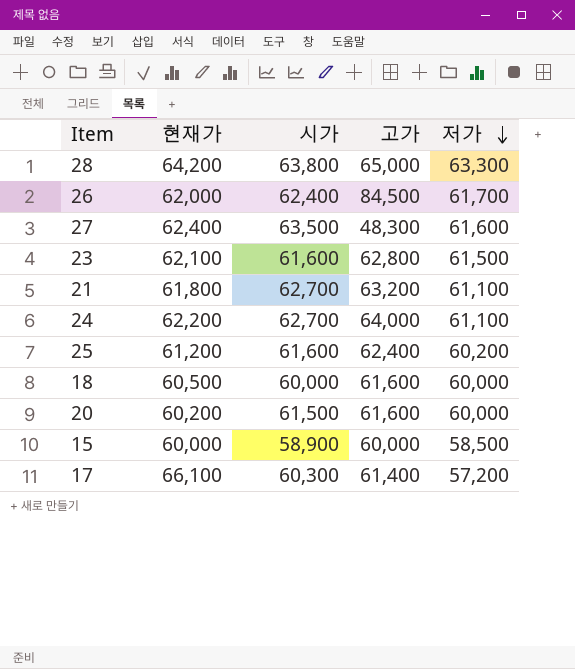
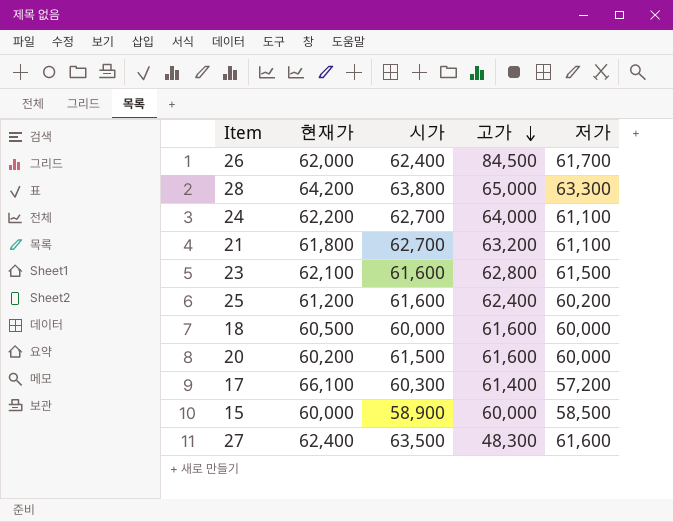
row order: 저가 descending -> 고가 descending

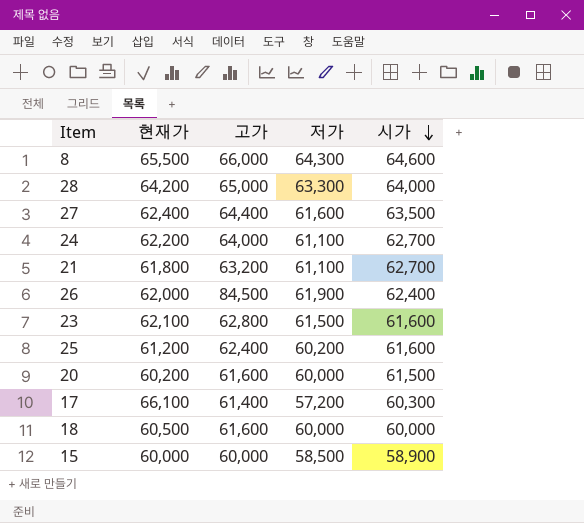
row order: 고가 descending -> 시가 descending
column 시가 | position: 3 -> 5
row 8: none -> 65,500 | 66,000 | 64,300 | 64,600
28 | 시가: 63,800 -> 64,000
27 | 고가: 48,300 -> 64,400
26 | 저가: 61,700 -> 61,900

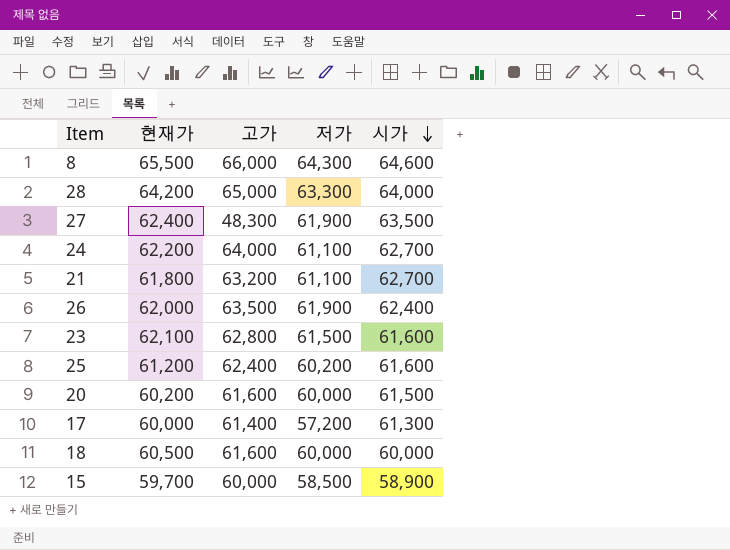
27 | 고가: 64,400 -> 48,300
27 | 저가: 61,600 -> 61,900
26 | 고가: 84,500 -> 63,500
17 | 현재가: 66,100 -> 60,000
17 | 시가: 60,300 -> 61,300
15 | 현재가: 60,000 -> 59,700

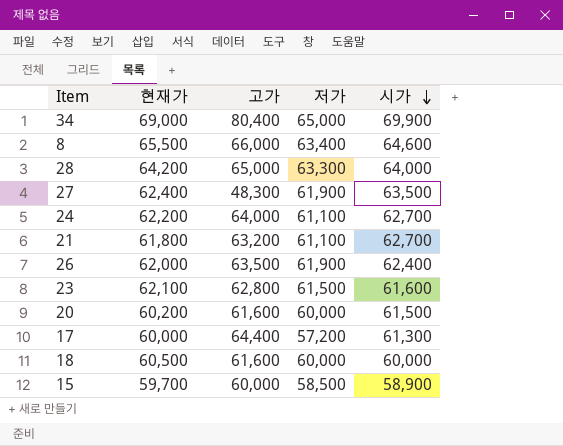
row 25: 61,200 | 62,400 | 60,200 | 61,600 -> none
row 34: none -> 69,000 | 80,400 | 65,000 | 69,900
8 | 저가: 64,300 -> 63,400
17 | 고가: 61,400 -> 64,400

